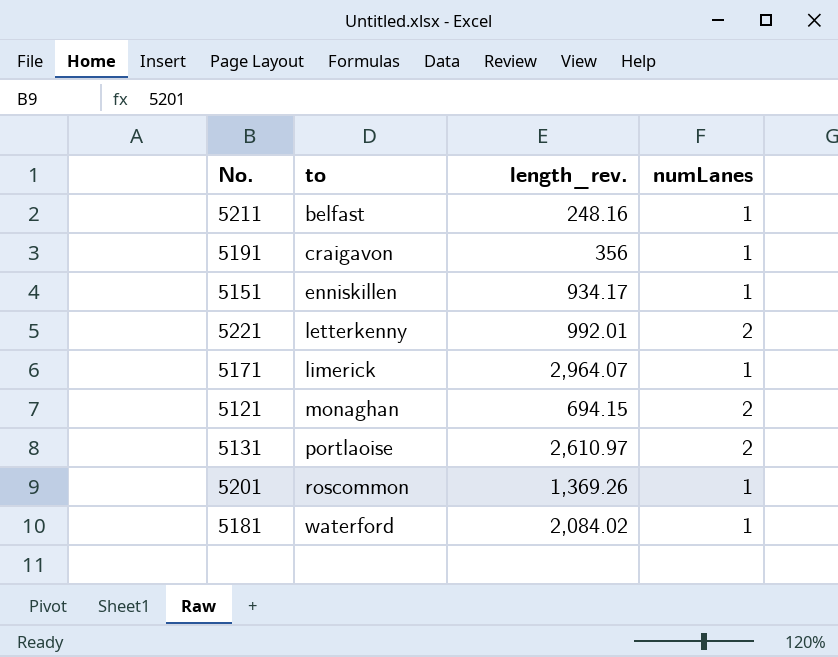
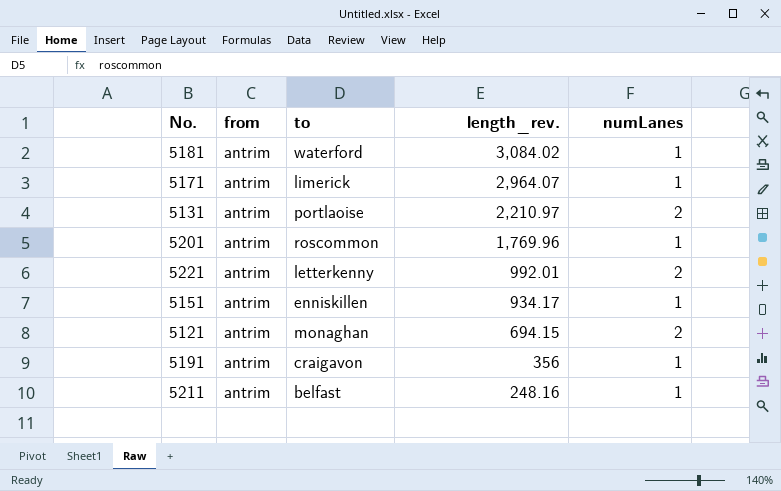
row order: to ascending -> length_rev. descending
column from | position: none -> 2
5181 | length_rev.: 2,084.02 -> 3,084.02
5131 | length_rev.: 2,610.97 -> 2,210.97
5201 | length_rev.: 1,369.26 -> 1,769.96

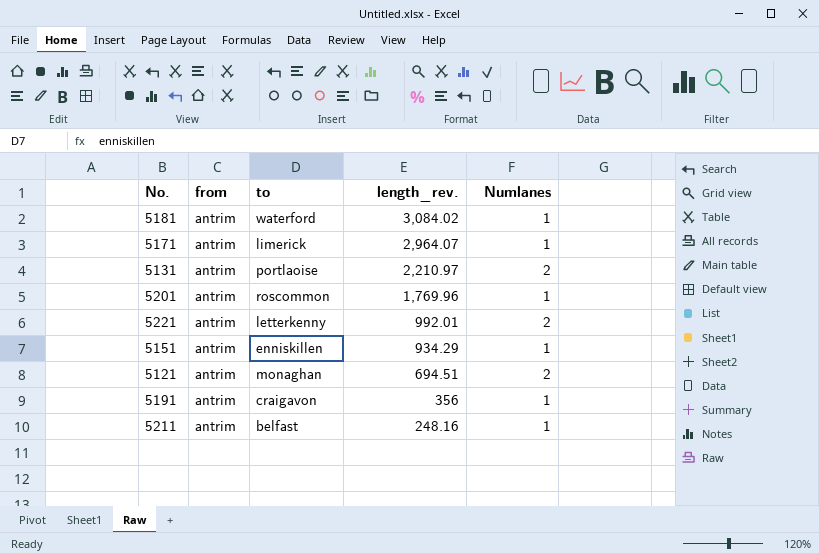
column name: numLanes -> Numlanes
5151 | length_rev.: 934.17 -> 934.29
5121 | length_rev.: 694.15 -> 694.51

